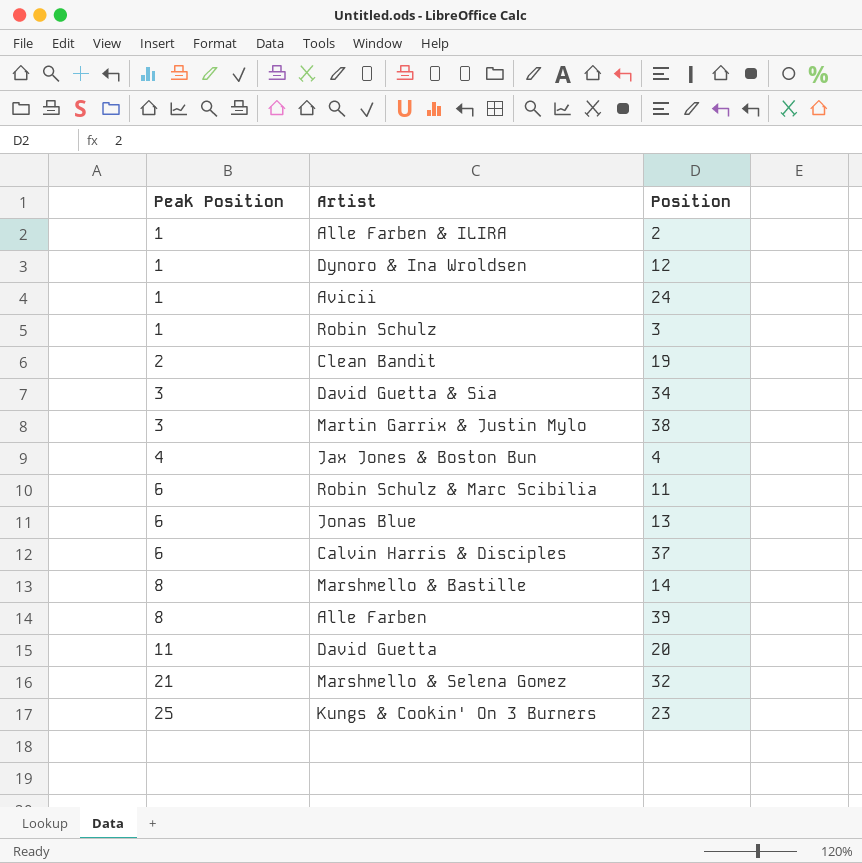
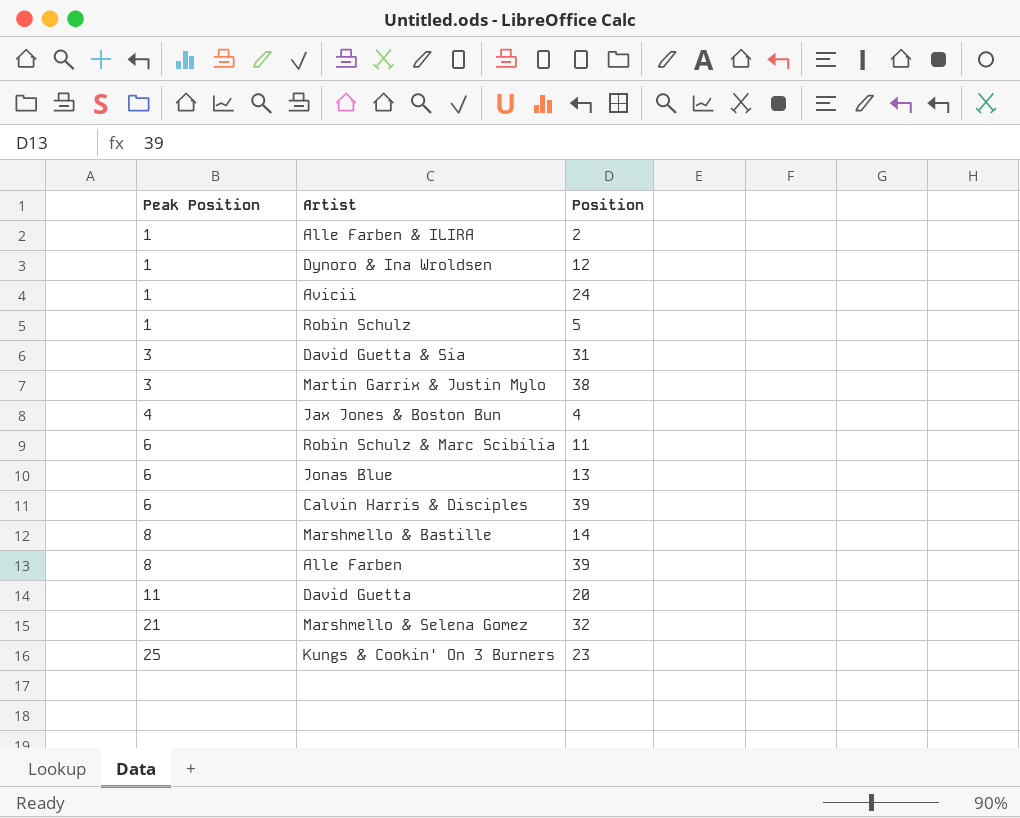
row Clean Bandit: 2 | 19 -> none
Robin Schulz | Position: 3 -> 5
David Guetta & Sia | Position: 34 -> 31
Calvin Harris & Disciples | Position: 37 -> 39

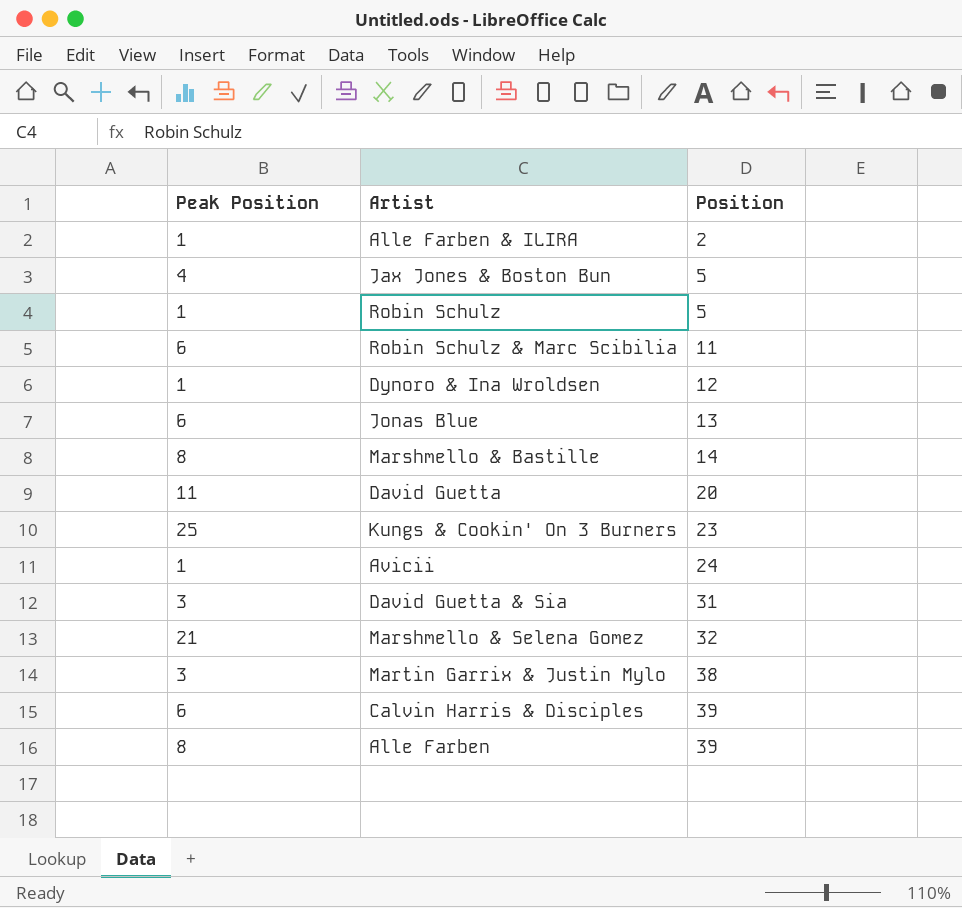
row order: Peak Position ascending -> Position ascending
Jax Jones & Boston Bun | Position: 4 -> 5

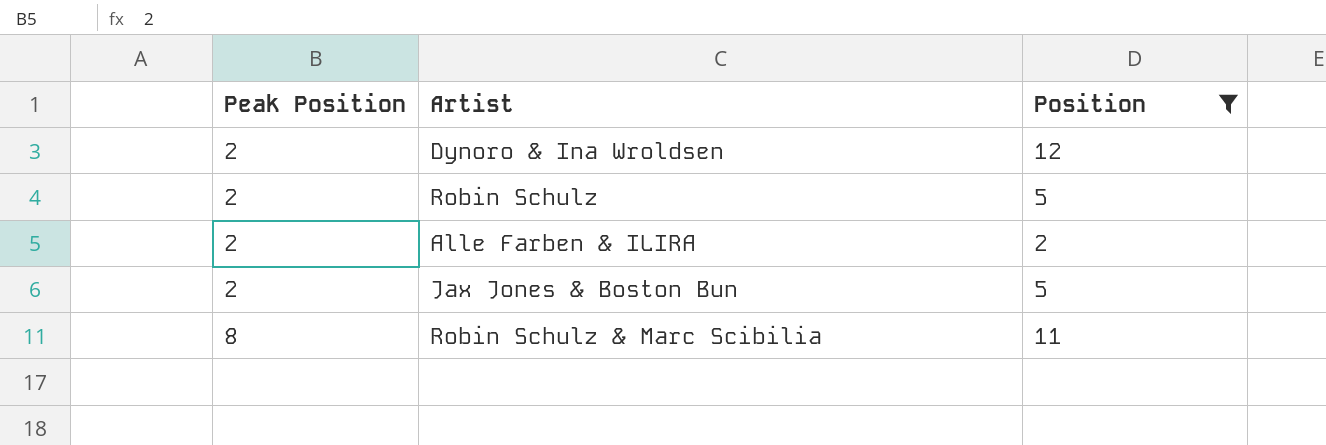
filter: none -> Position <= 12
row order: Position ascending -> Peak Position ascending
Dynoro & Ina Wroldsen | Peak Position: 1 -> 2
Robin Schulz | Peak Position: 1 -> 2
Alle Farben & ILIRA | Peak Position: 1 -> 2
Jax Jones & Boston Bun | Peak Position: 4 -> 2
Robin Schulz & Marc Scibilia | Peak Position: 6 -> 8

